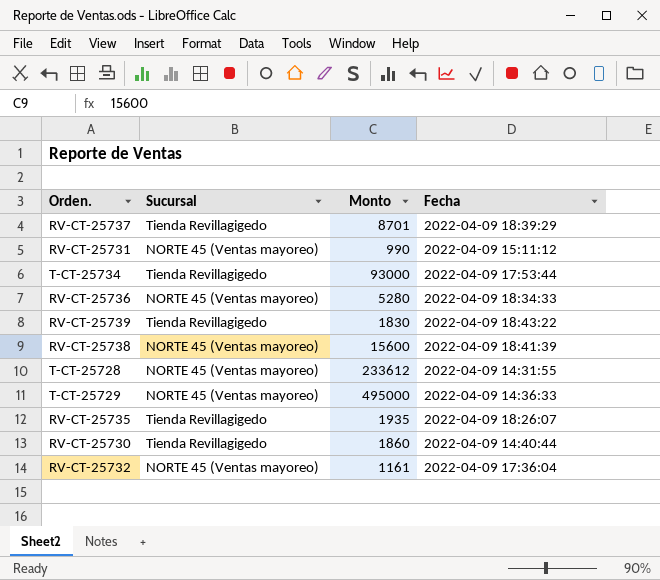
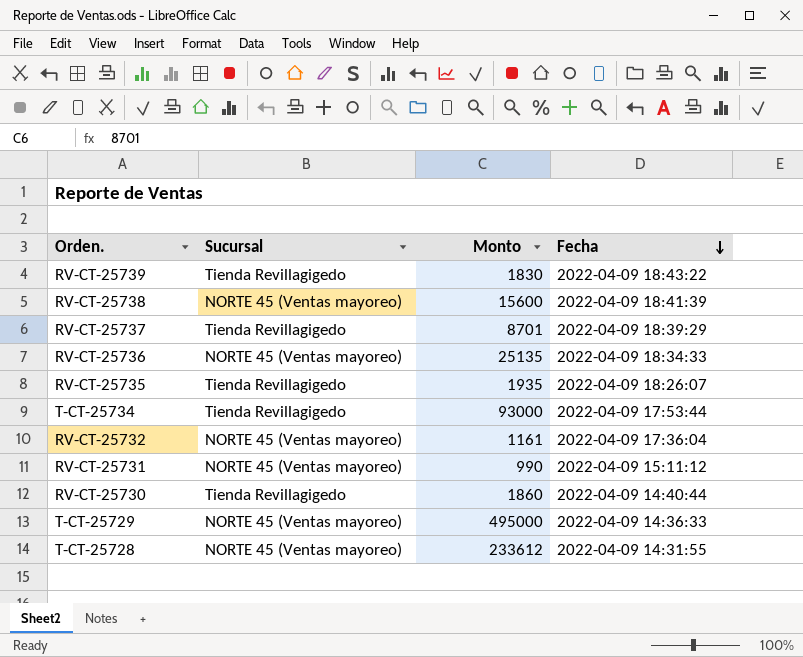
row order: none -> Fecha descending
RV-CT-25736 | Monto: 5280 -> 25135

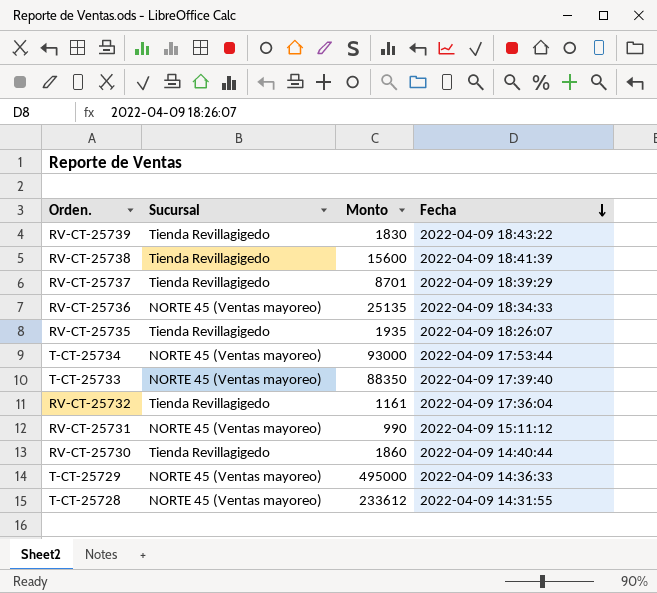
RV-CT-25738 | Sucursal: NORTE 45 (Ventas mayoreo) -> Tienda Revillagigedo
T-CT-25734 | Sucursal: Tienda Revillagigedo -> NORTE 45 (Ventas mayoreo)
row T-CT-25733: none -> NORTE 45 (Ventas mayoreo) | 88350 | 2022-04-09 17:39:40
RV-CT-25732 | Sucursal: NORTE 45 (Ventas mayoreo) -> Tienda Revillagigedo

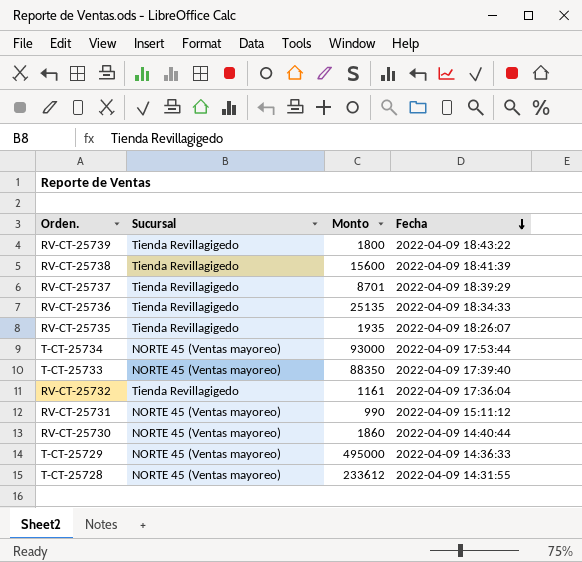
RV-CT-25739 | Monto: 1830 -> 1800
RV-CT-25736 | Sucursal: NORTE 45 (Ventas mayoreo) -> Tienda Revillagigedo
RV-CT-25730 | Sucursal: Tienda Revillagigedo -> NORTE 45 (Ventas mayoreo)

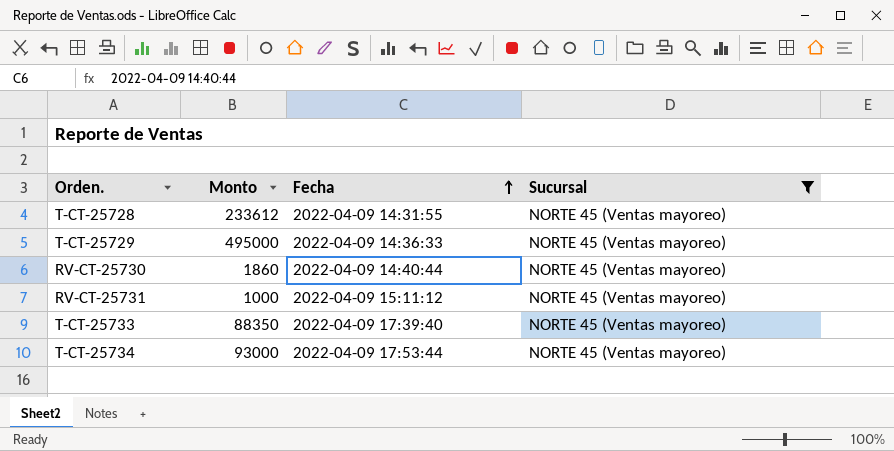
filter: none -> Sucursal = NORTE 45 (Ventas mayoreo)
row order: Fecha descending -> Fecha ascending
column Sucursal | position: 2 -> 4
RV-CT-25731 | Monto: 990 -> 1000

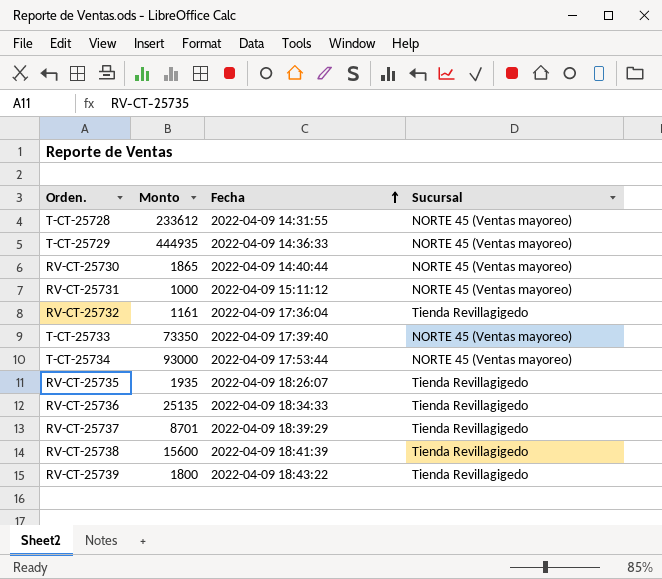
filter: Sucursal = NORTE 45 (Ventas mayoreo) -> none
T-CT-25729 | Monto: 495000 -> 444935
RV-CT-25730 | Monto: 1860 -> 1865
T-CT-25733 | Monto: 88350 -> 73350

